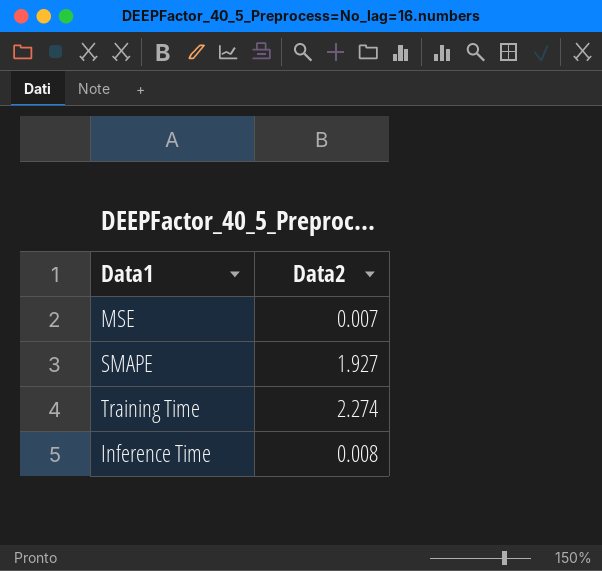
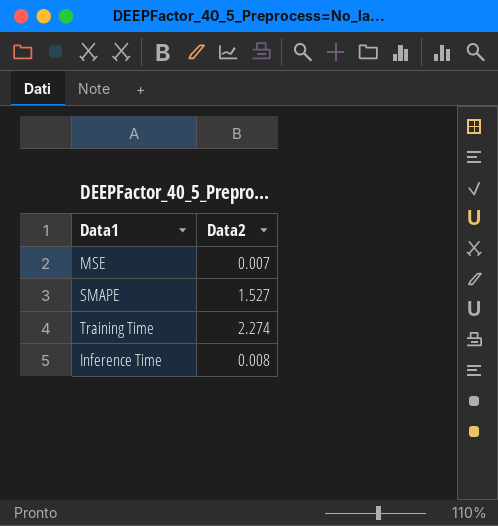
SMAPE | Data2: 1.927 -> 1.527

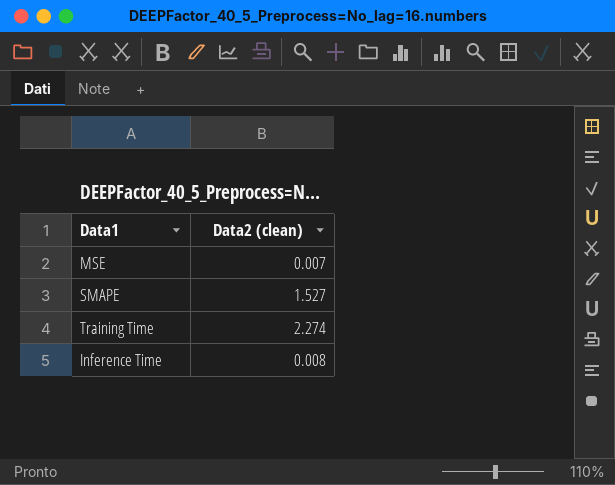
column name: Data2 -> Data2 (clean)

